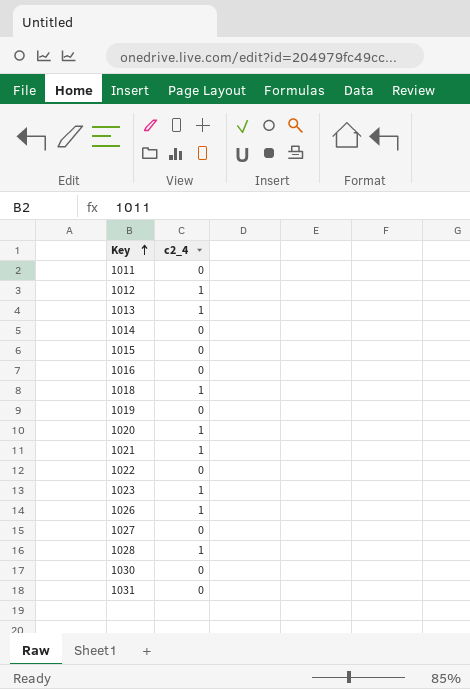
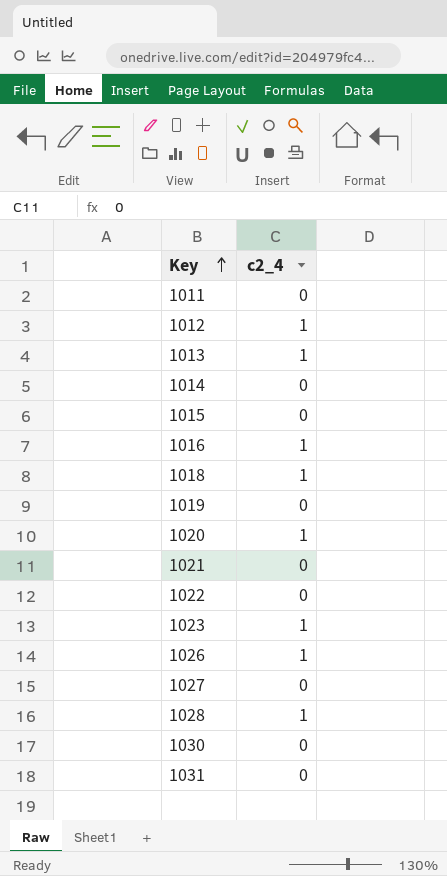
1016 | c2_4: 0 -> 1
1021 | c2_4: 1 -> 0

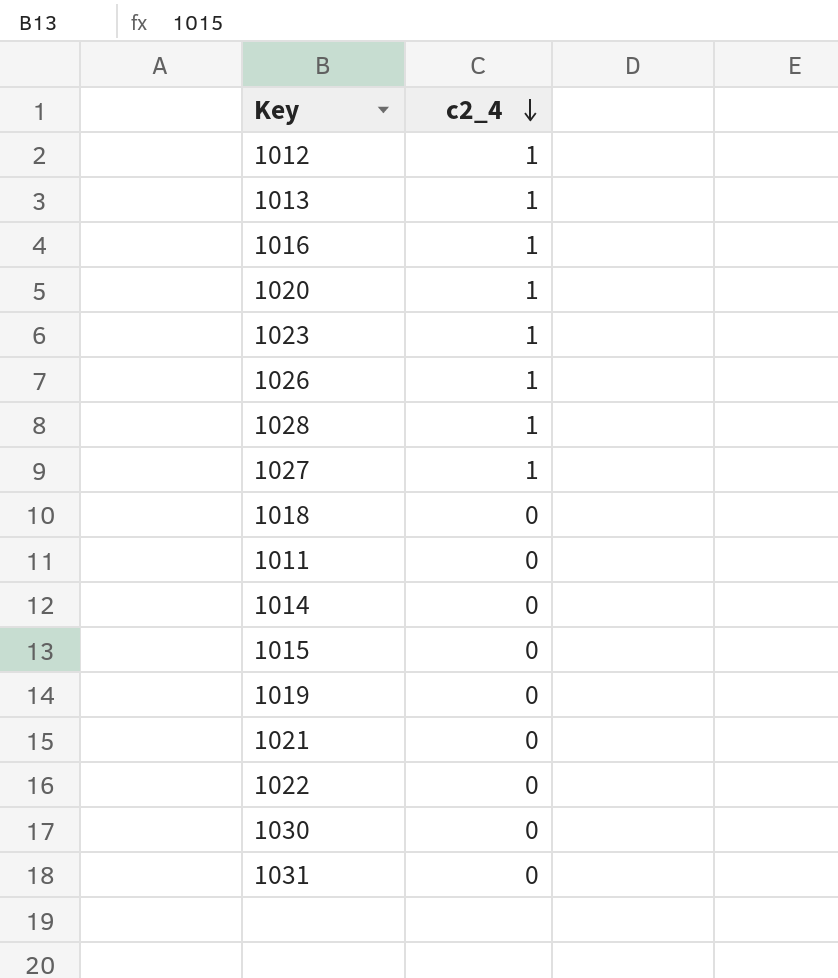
row order: Key ascending -> c2_4 descending
1027 | c2_4: 0 -> 1
1018 | c2_4: 1 -> 0

